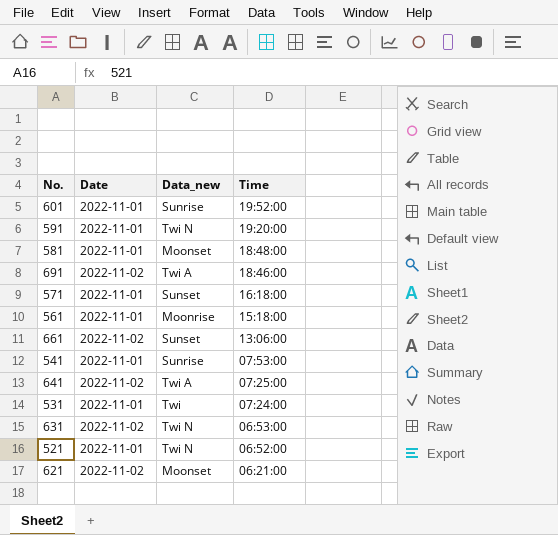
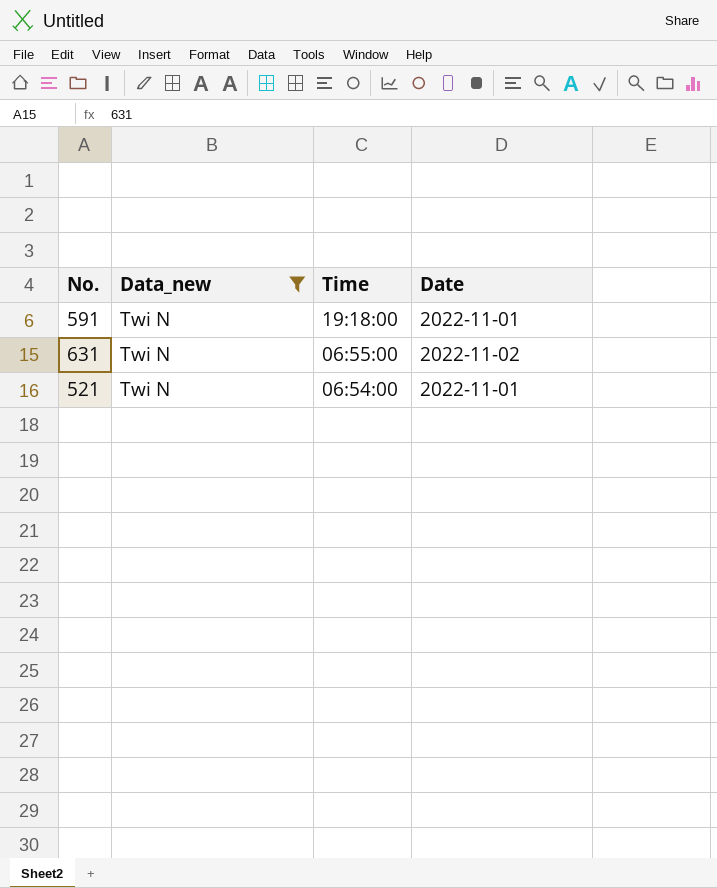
filter: none -> Data_new = Twi N
column Date | position: 2 -> 4
591 | Time: 19:20:00 -> 19:18:00
631 | Time: 06:53:00 -> 06:55:00
521 | Time: 06:52:00 -> 06:54:00

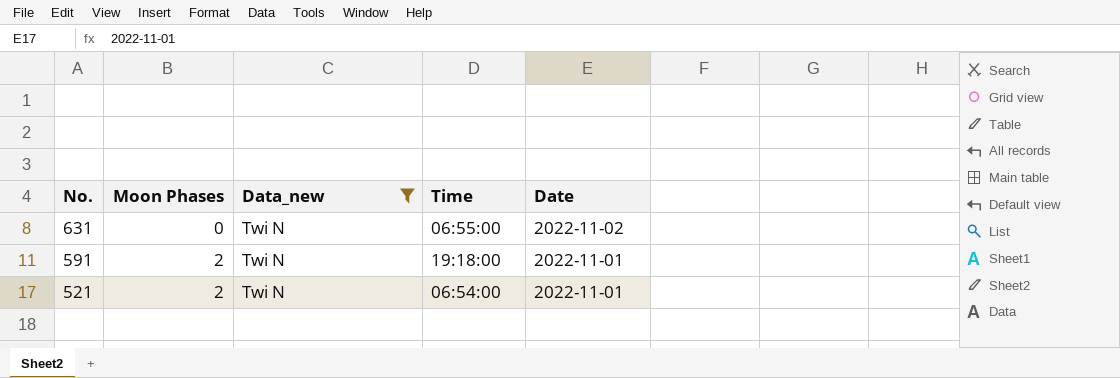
row order: Time descending -> No. descending
column Moon Phases | position: none -> 2

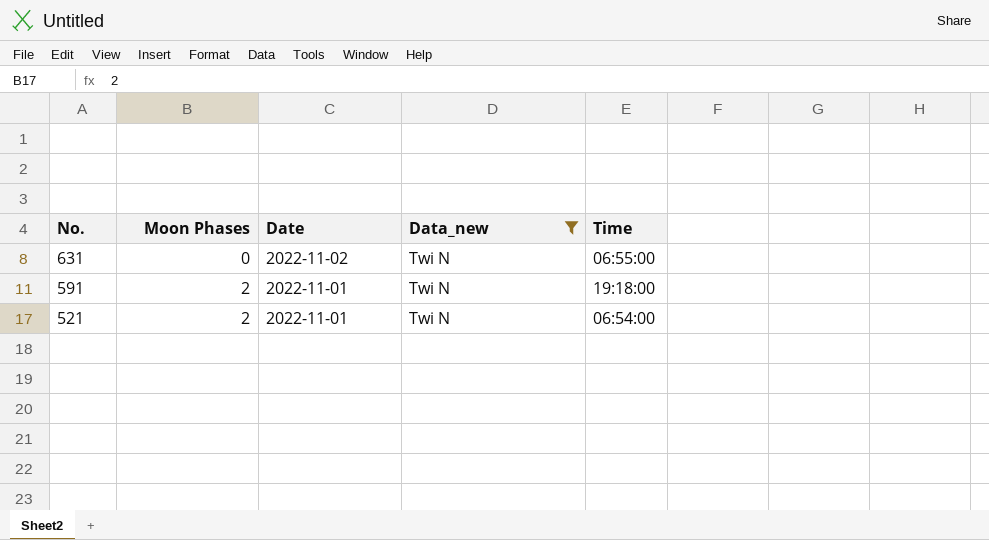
column Date | position: 5 -> 3

